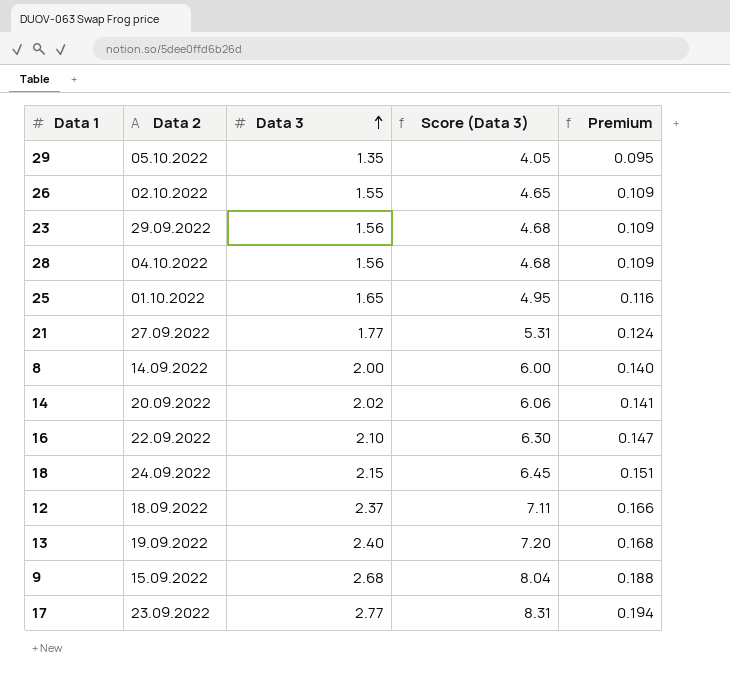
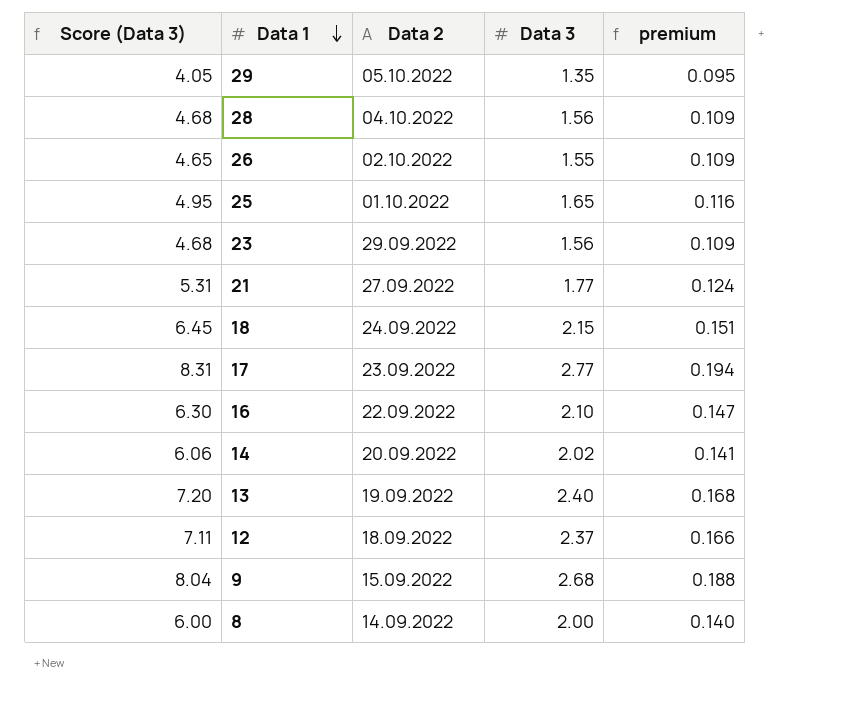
row order: Data 3 ascending -> Data 1 descending
column Score (Data 3) | position: 4 -> 1
column name: Premium -> premium

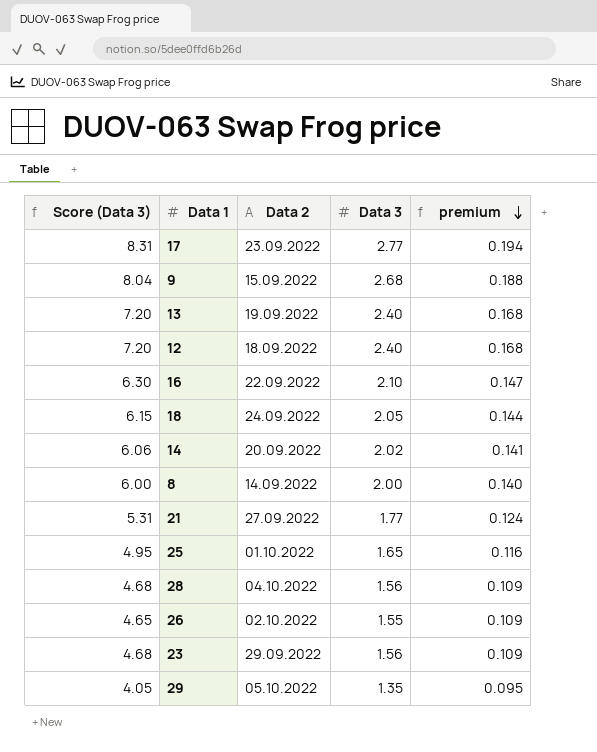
row order: Data 1 descending -> premium descending
12 | Score (Data 3): 7.11 -> 7.20
12 | Data 3: 2.37 -> 2.40
12 | premium: 0.166 -> 0.168
18 | Score (Data 3): 6.45 -> 6.15
18 | Data 3: 2.15 -> 2.05
18 | premium: 0.151 -> 0.144

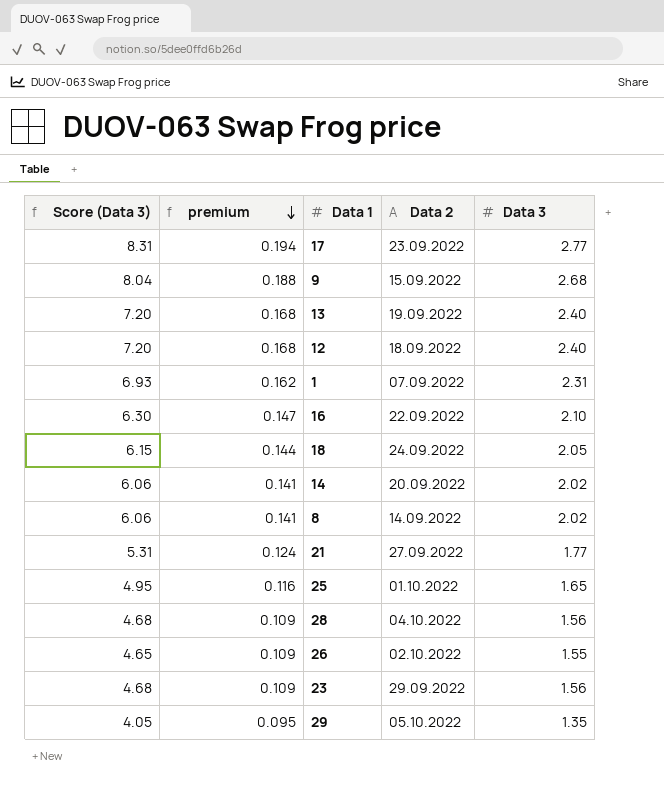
column premium | position: 5 -> 2
row 1: none -> 6.93 | 0.162 | 07.09.2022 | 2.31
8 | Score (Data 3): 6.00 -> 6.06
8 | premium: 0.140 -> 0.141
8 | Data 3: 2.00 -> 2.02

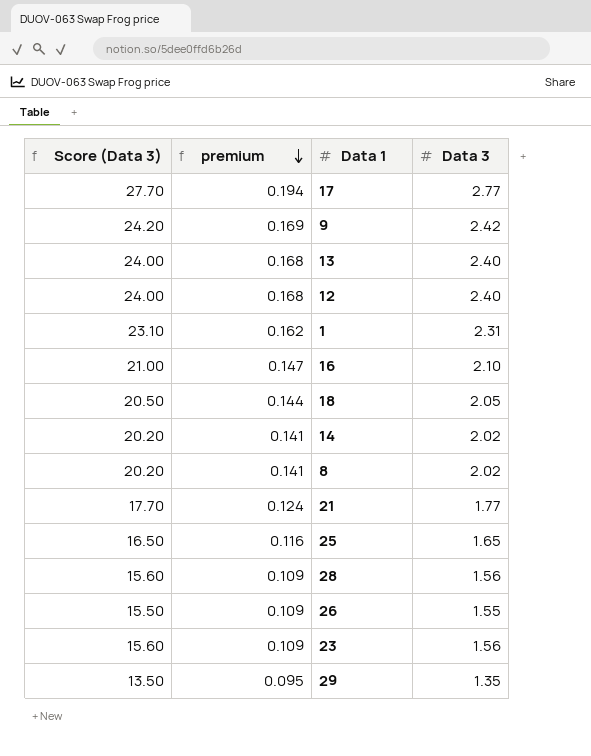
column Data 2 | position: 4 -> none
column Score (Data 3) | formula: [Data 3] * 3 -> [Data 3] * 10
9 | premium: 0.188 -> 0.169
9 | Data 3: 2.68 -> 2.42

